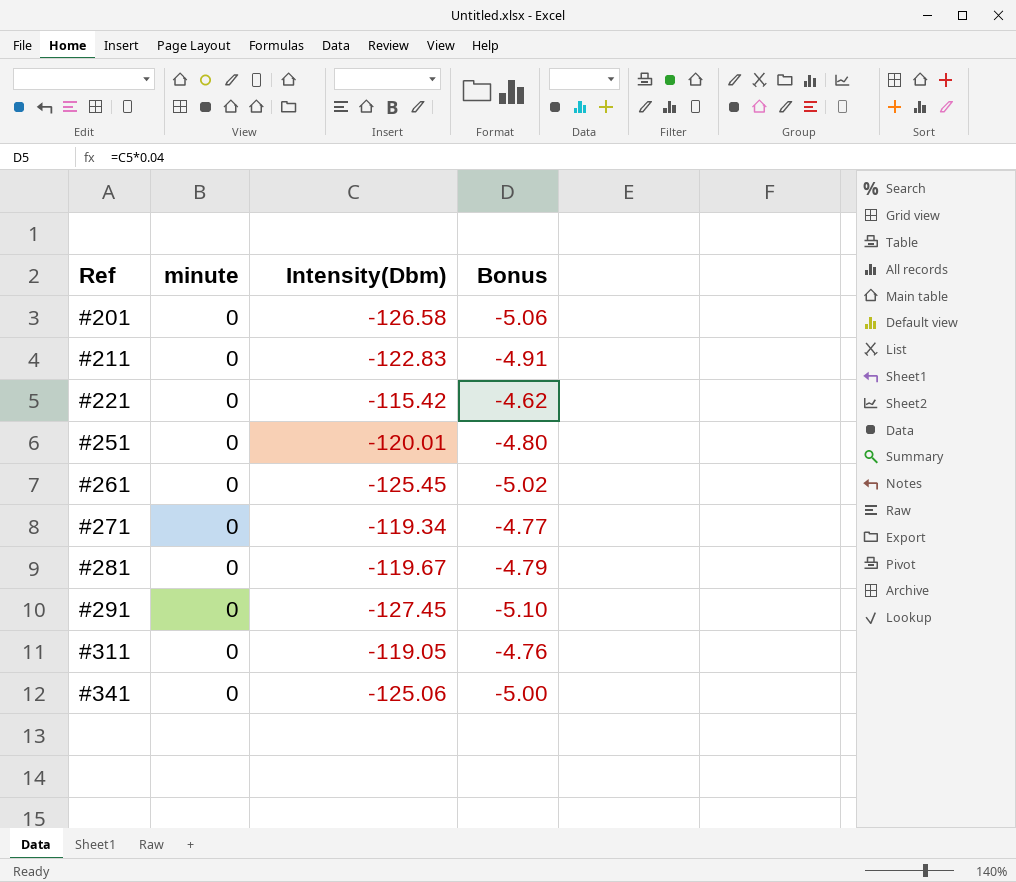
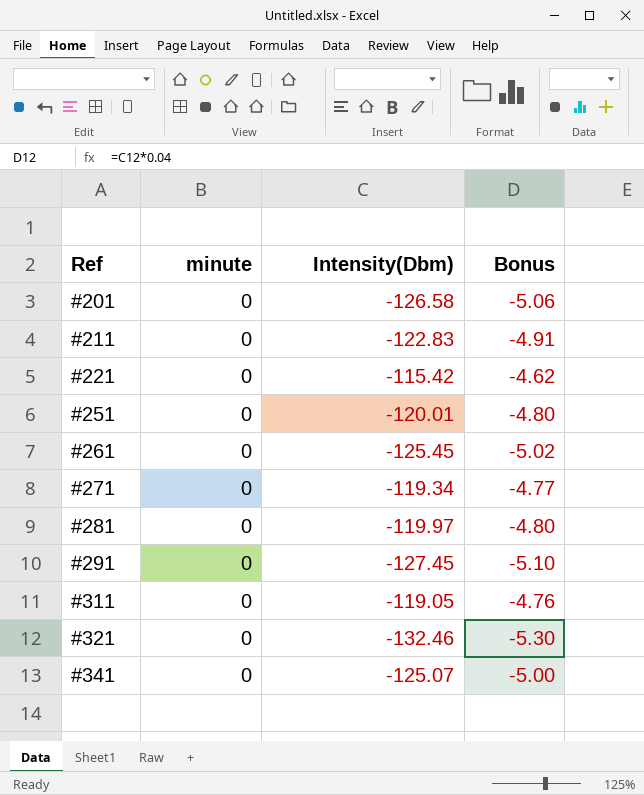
#281 | Intensity(Dbm): -119.67 -> -119.97
#281 | Bonus: -4.79 -> -4.80
row #321: none -> 0 | -132.46 | -5.30
#341 | Intensity(Dbm): -125.06 -> -125.07

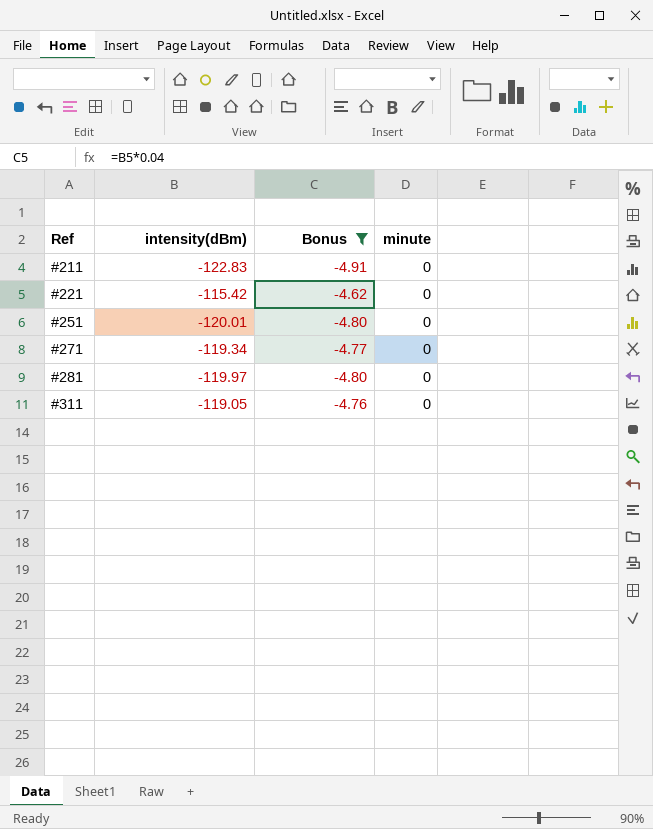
filter: none -> Bonus >= -4.91
column name: Intensity(Dbm) -> intensity(dBm)
column minute | position: 2 -> 4

